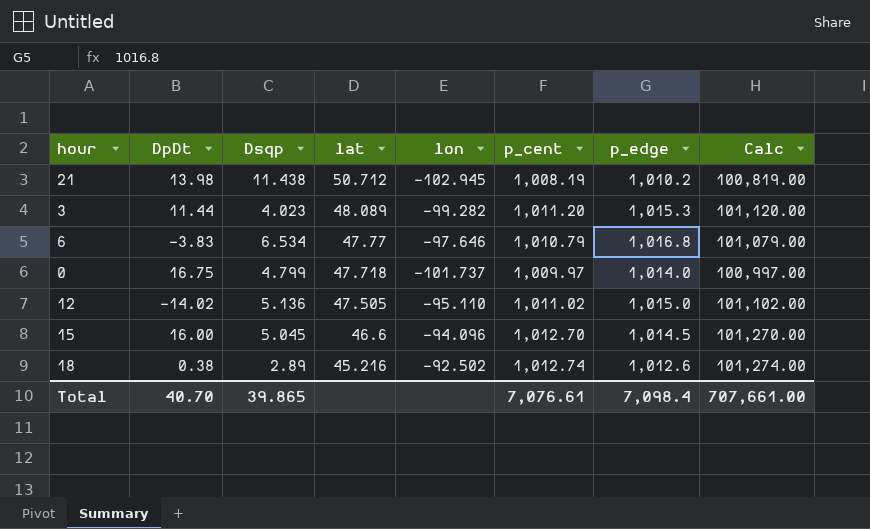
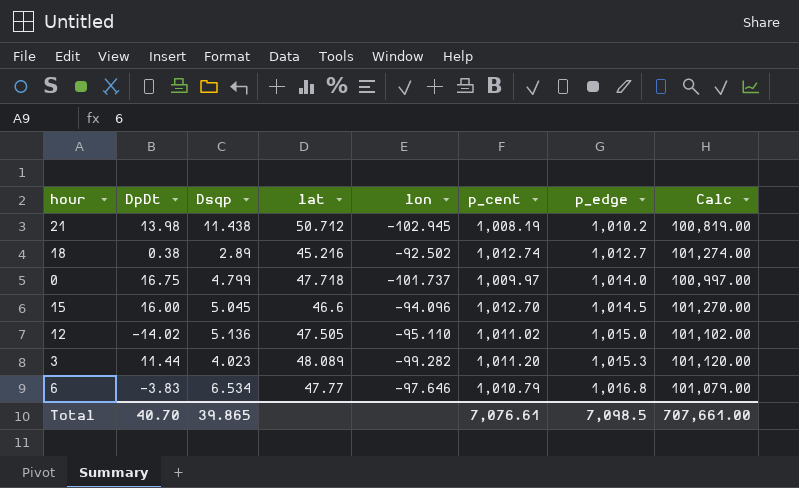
row order: lat descending -> p_edge ascending
18 | p_edge: 1,012.6 -> 1,012.7
Total | p_edge: 7,098.4 -> 7,098.5

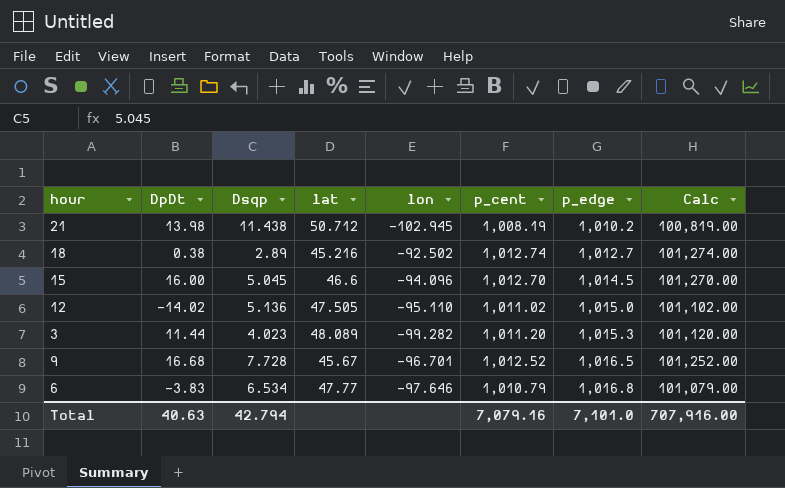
row 0: 16.75 | 4.799 | 47.718 | -101.737 | 1,009.97 | 1,014.0 | 100,997.00 -> none
row 9: none -> 16.68 | 7.728 | 45.67 | -96.701 | 1,012.52 | 1,016.5 | 101,252.00
Total | DpDt: 40.70 -> 40.63
Total | Dsqp: 39.865 -> 42.794
Total | p_cent: 7,076.61 -> 7,079.16
Total | p_edge: 7,098.5 -> 7,101.0
Total | Calc: 707,661.00 -> 707,916.00

